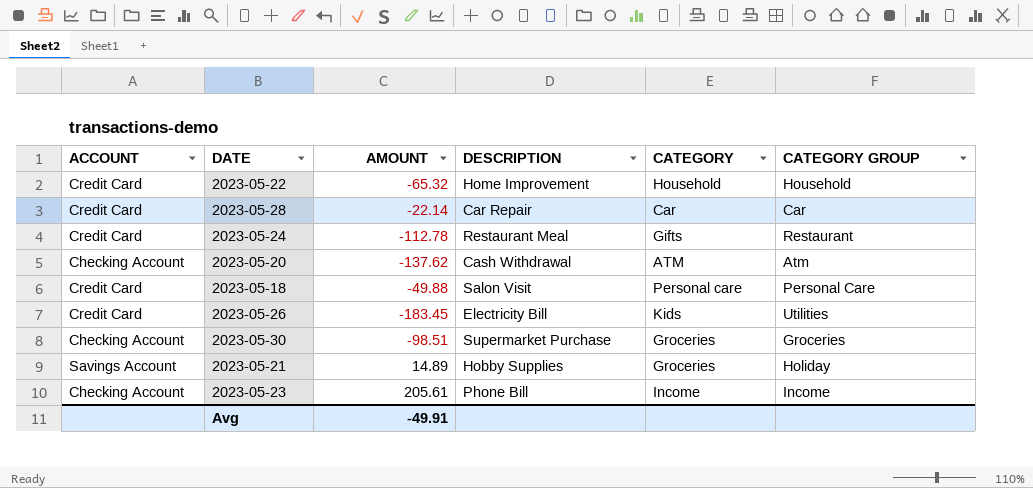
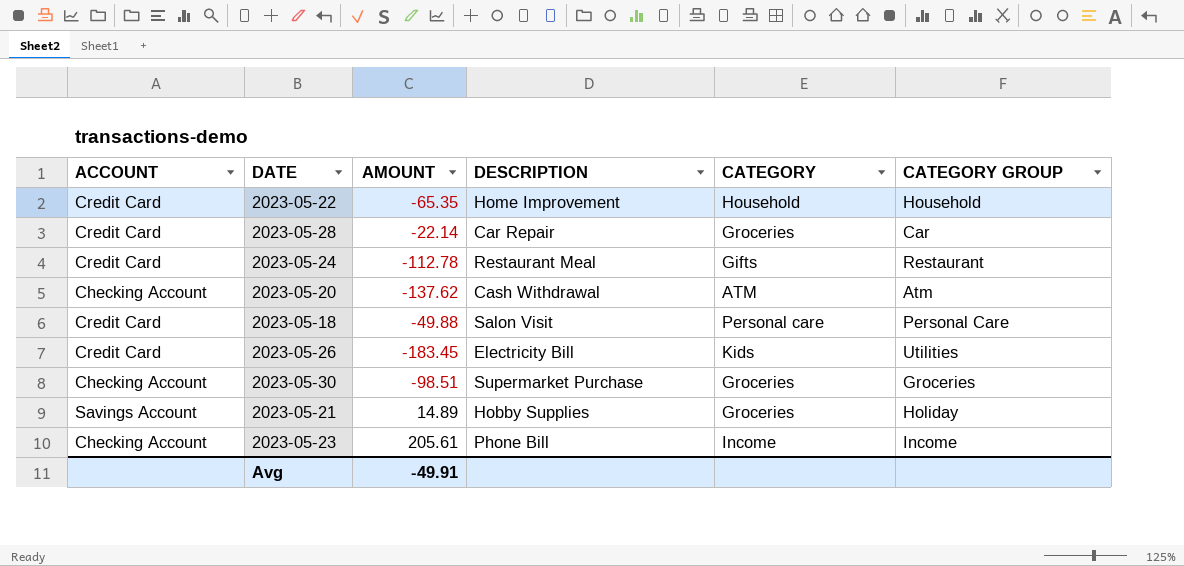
2023-05-22 | AMOUNT: -65.32 -> -65.35
2023-05-28 | CATEGORY: Car -> Groceries

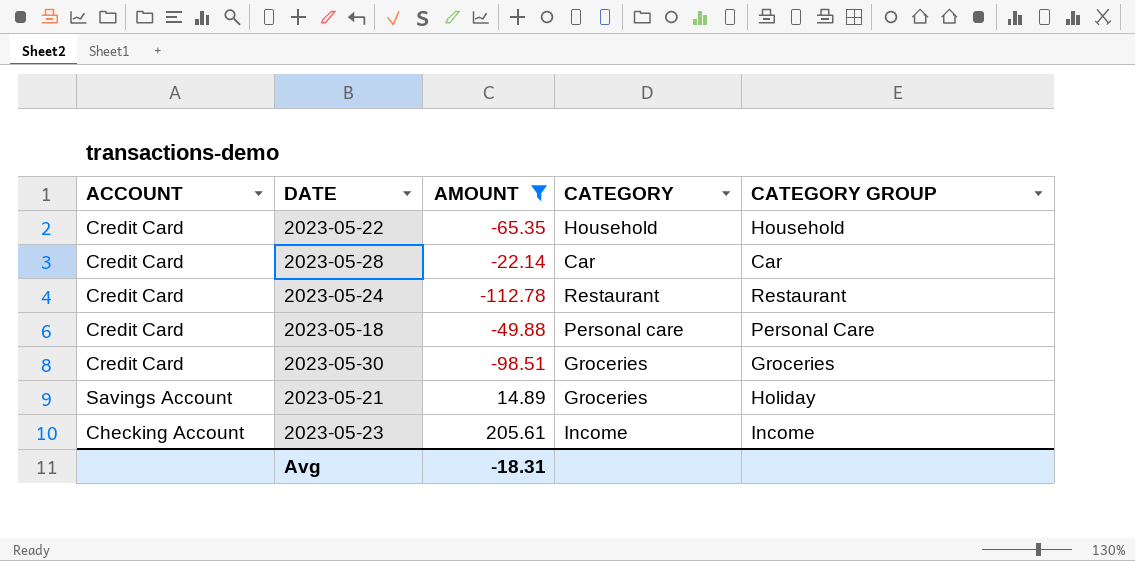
filter: none -> AMOUNT >= -112.78
column DESCRIPTION | position: 4 -> none
2023-05-28 | CATEGORY: Groceries -> Car
2023-05-24 | CATEGORY: Gifts -> Restaurant
2023-05-30 | ACCOUNT: Checking Account -> Credit Card
Avg | AMOUNT: -49.91 -> -18.31

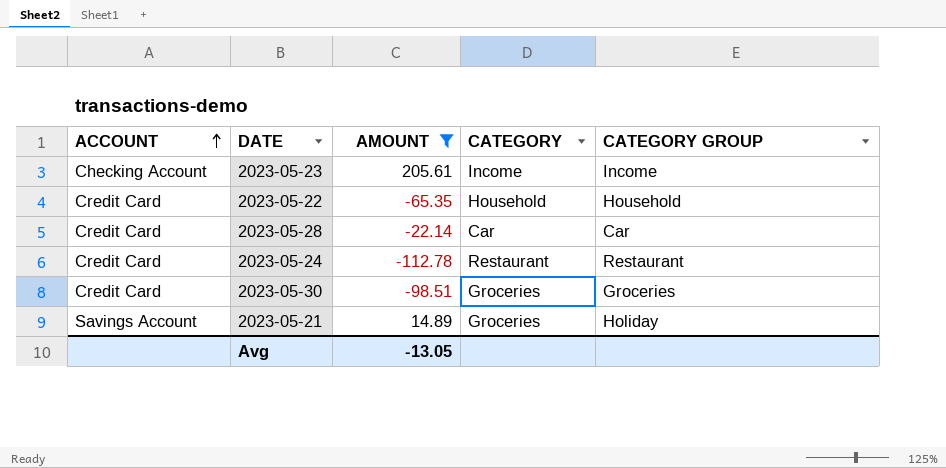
row order: none -> ACCOUNT ascending
row 2023-05-18: Credit Card | -49.88 | Personal care | Personal Care -> none
Avg | AMOUNT: -18.31 -> -13.05

